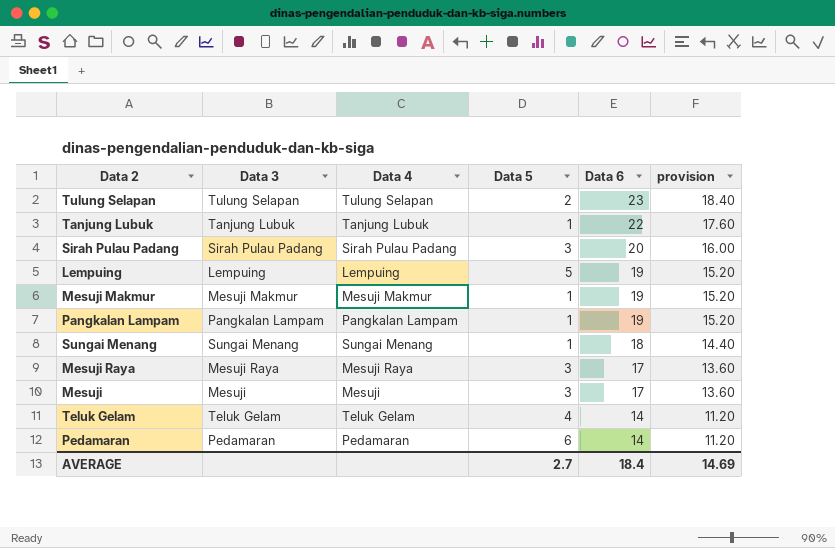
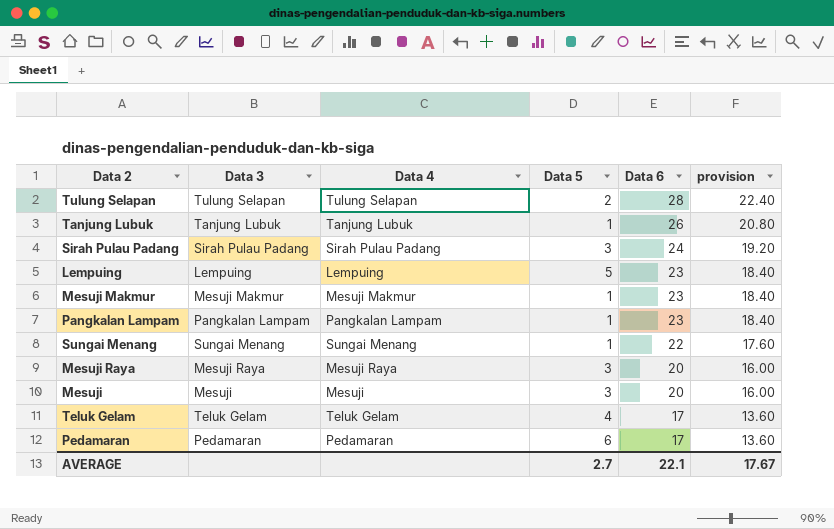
Tulung Selapan | Data 6: 23 -> 28
Tulung Selapan | provision: 18.40 -> 22.40
Tanjung Lubuk | Data 6: 22 -> 26
Tanjung Lubuk | provision: 17.60 -> 20.80
Sirah Pulau Padang | Data 6: 20 -> 24
Sirah Pulau Padang | provision: 16.00 -> 19.20
Lempuing | Data 6: 19 -> 23
Lempuing | provision: 15.20 -> 18.40
Mesuji Makmur | Data 6: 19 -> 23
Mesuji Makmur | provision: 15.20 -> 18.40
Pangkalan Lampam | Data 6: 19 -> 23
Pangkalan Lampam | provision: 15.20 -> 18.40
Sungai Menang | Data 6: 18 -> 22
Sungai Menang | provision: 14.40 -> 17.60
Mesuji Raya | Data 6: 17 -> 20
Mesuji Raya | provision: 13.60 -> 16.00
Mesuji | Data 6: 17 -> 20
Mesuji | provision: 13.60 -> 16.00
Teluk Gelam | Data 6: 14 -> 17
Teluk Gelam | provision: 11.20 -> 13.60
Pedamaran | Data 6: 14 -> 17
Pedamaran | provision: 11.20 -> 13.60
AVERAGE | Data 6: 18.4 -> 22.1
AVERAGE | provision: 14.69 -> 17.67

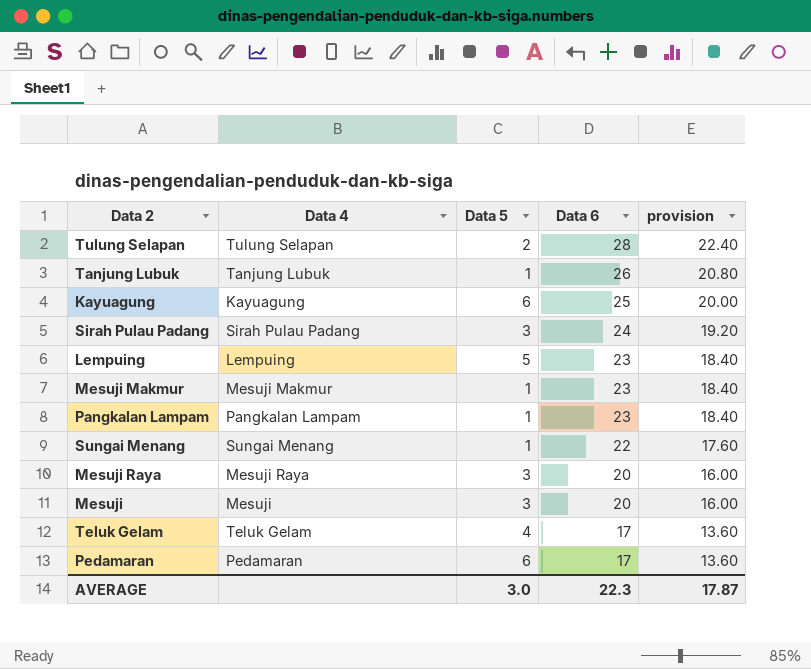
column Data 3 | position: 2 -> none
row Kayuagung: none -> Kayuagung | 6 | 25 | 20.00
AVERAGE | Data 5: 2.7 -> 3.0
AVERAGE | Data 6: 22.1 -> 22.3
AVERAGE | provision: 17.67 -> 17.87

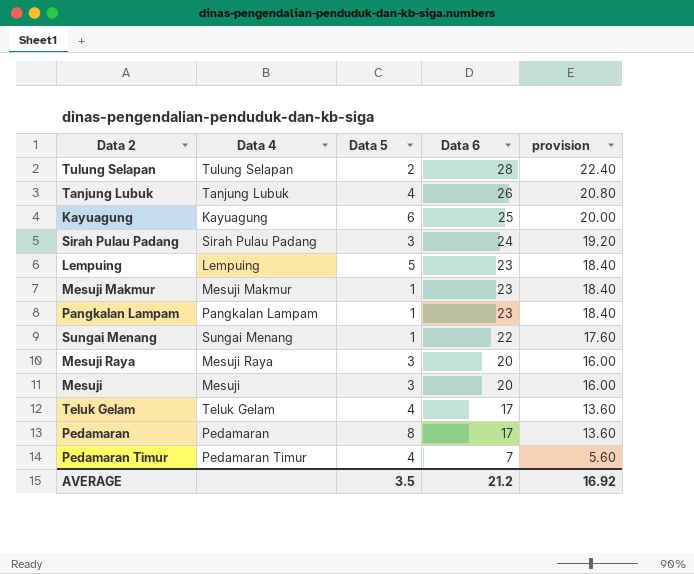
Tanjung Lubuk | Data 5: 1 -> 4
Pedamaran | Data 5: 6 -> 8
row Pedamaran Timur: none -> Pedamaran Timur | 4 | 7 | 5.60
AVERAGE | Data 5: 3.0 -> 3.5
AVERAGE | Data 6: 22.3 -> 21.2
AVERAGE | provision: 17.87 -> 16.92

